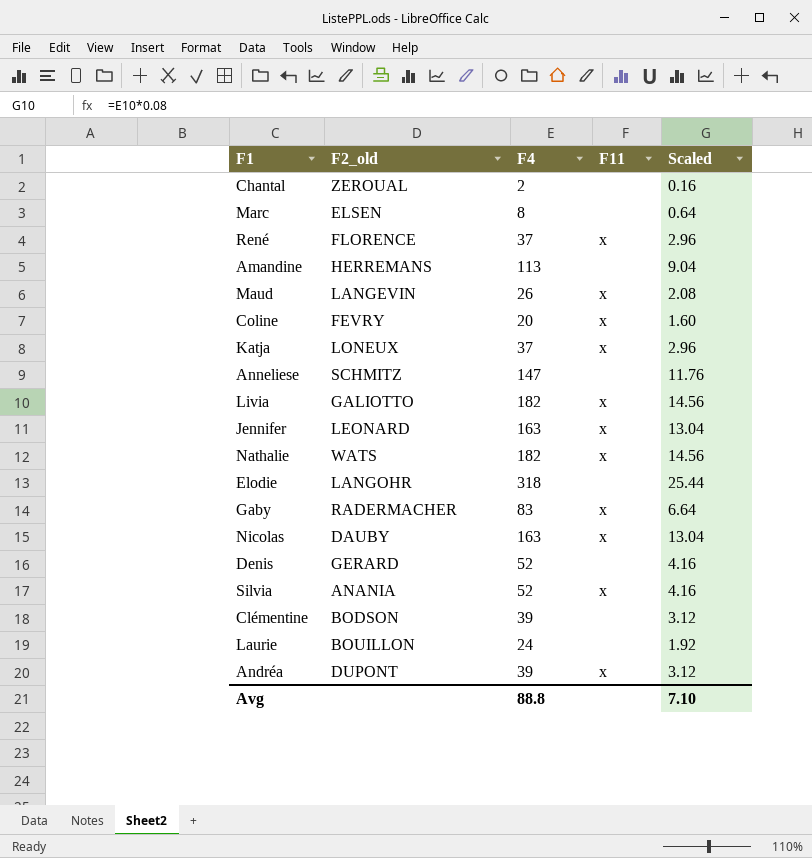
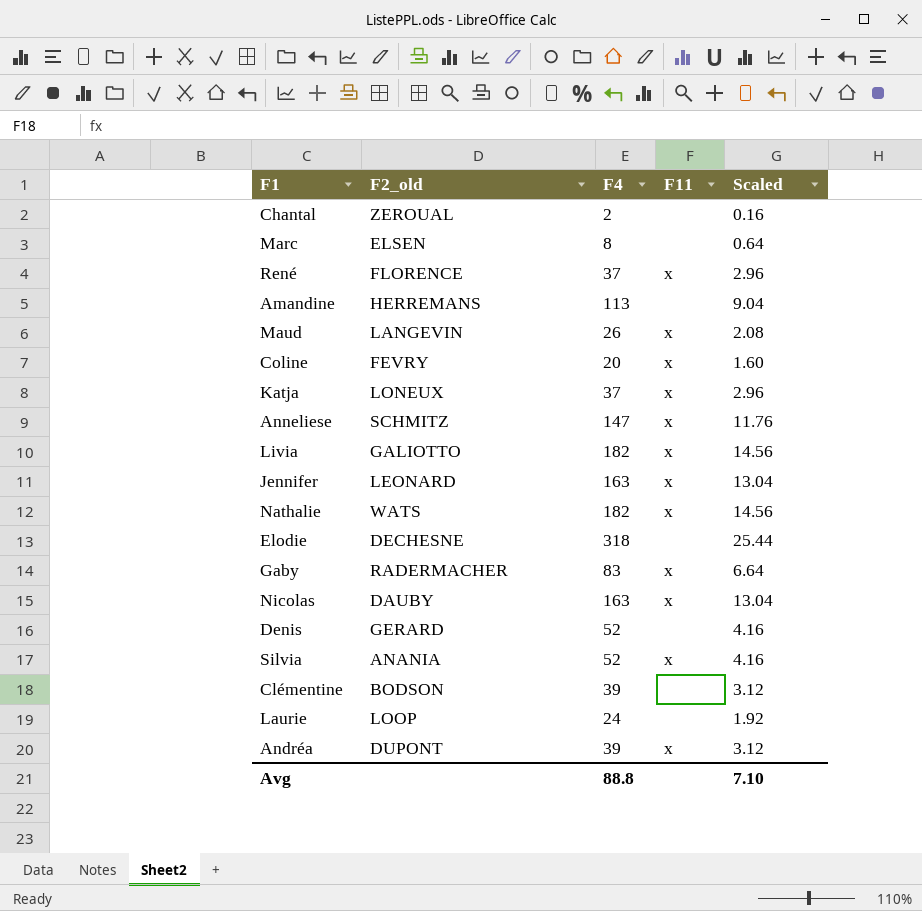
Anneliese | F11: none -> x
Elodie | F2_old: LANGOHR -> DECHESNE
Laurie | F2_old: BOUILLON -> LOOP

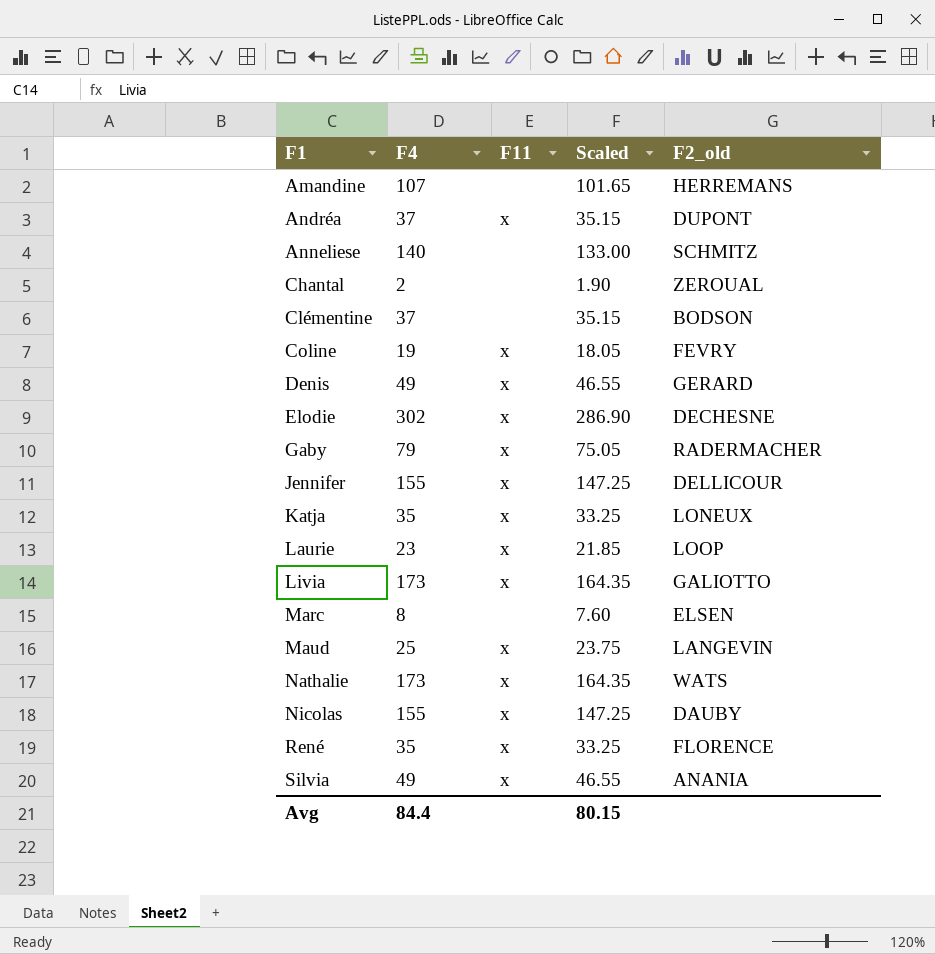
row order: none -> F1 ascending
column Scaled | formula: [F4] * 0.08 -> [F4] * 0.95
column F2_old | position: 2 -> 5
Amandine | F4: 113 -> 107
Andréa | F4: 39 -> 37
Anneliese | F4: 147 -> 140
Anneliese | F11: x -> none
Clémentine | F4: 39 -> 37
Coline | F4: 20 -> 19
Denis | F4: 52 -> 49
Denis | F11: none -> x
Elodie | F4: 318 -> 302
Elodie | F11: none -> x
Gaby | F4: 83 -> 79
Jennifer | F4: 163 -> 155
Jennifer | F2_old: LEONARD -> DELLICOUR
Katja | F4: 37 -> 35
Laurie | F4: 24 -> 23
Laurie | F11: none -> x
Livia | F4: 182 -> 173
Maud | F4: 26 -> 25
Nathalie | F4: 182 -> 173
Nicolas | F4: 163 -> 155
René | F4: 37 -> 35
Silvia | F4: 52 -> 49
Avg | F4: 88.8 -> 84.4
Avg | Scaled: 7.10 -> 80.15

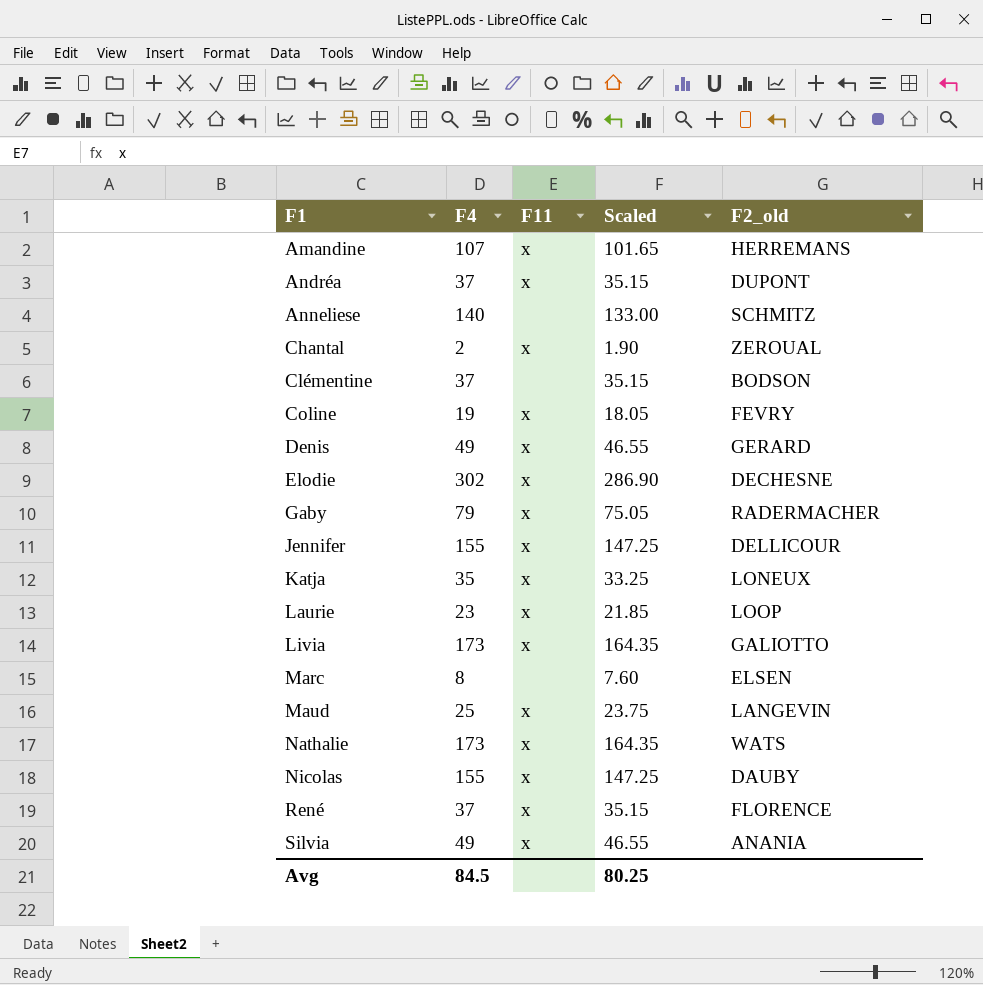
Amandine | F11: none -> x
Chantal | F11: none -> x
René | F4: 35 -> 37
René | Scaled: 33.25 -> 35.15
Avg | F4: 84.4 -> 84.5
Avg | Scaled: 80.15 -> 80.25

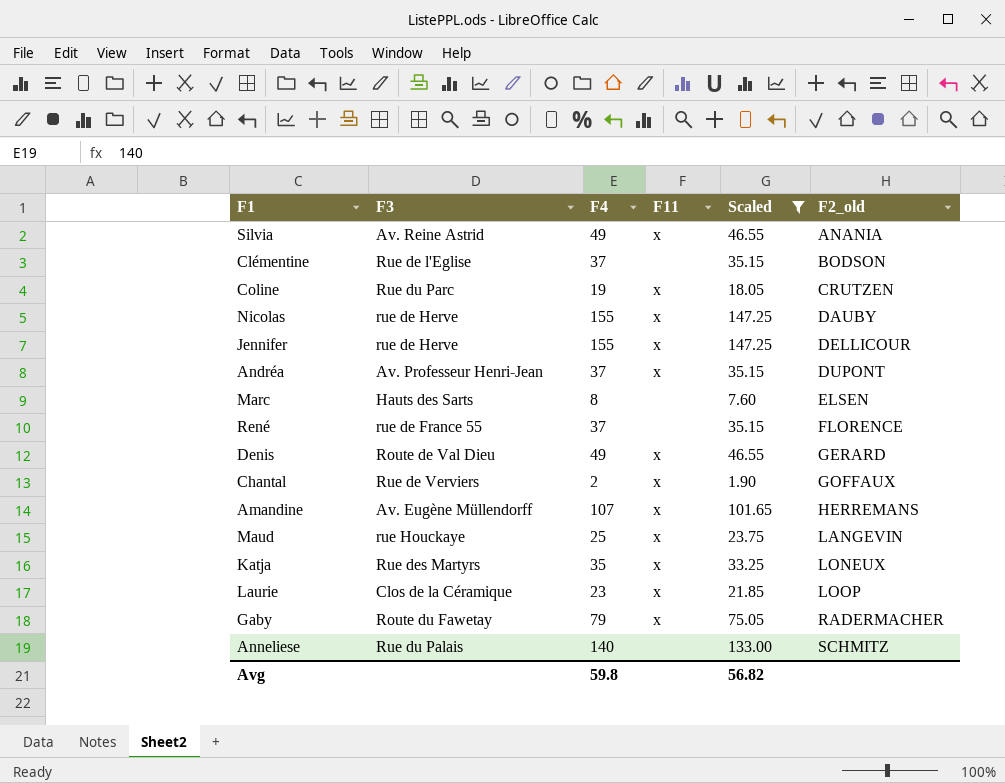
filter: none -> Scaled <= 147.25
row order: F1 ascending -> F2_old ascending
column F3 | position: none -> 2
Coline | F2_old: FEVRY -> CRUTZEN
René | F11: x -> none
Chantal | F2_old: ZEROUAL -> GOFFAUX
Avg | F4: 84.5 -> 59.8
Avg | Scaled: 80.25 -> 56.82

